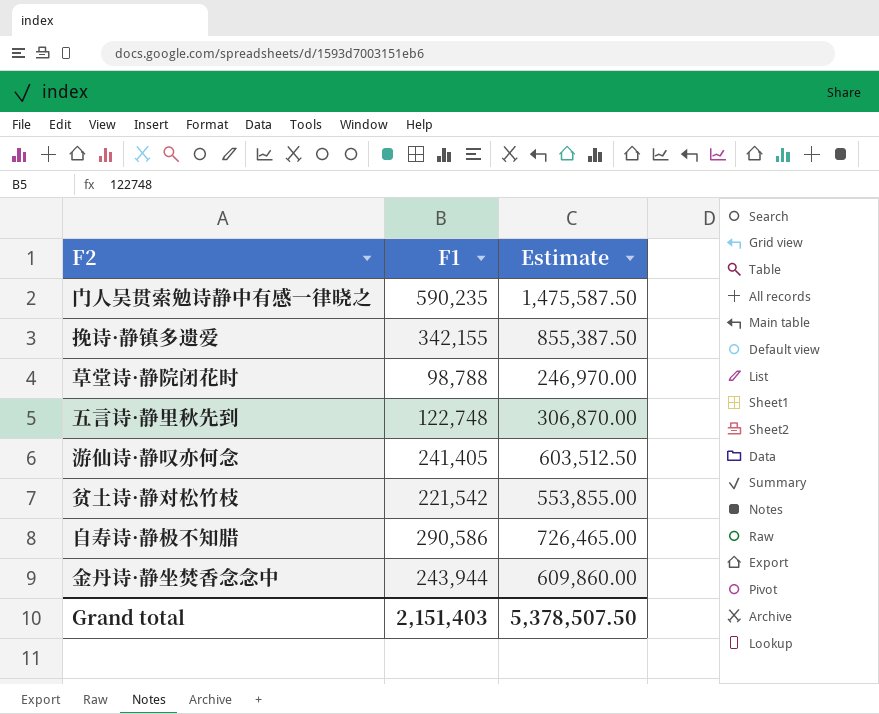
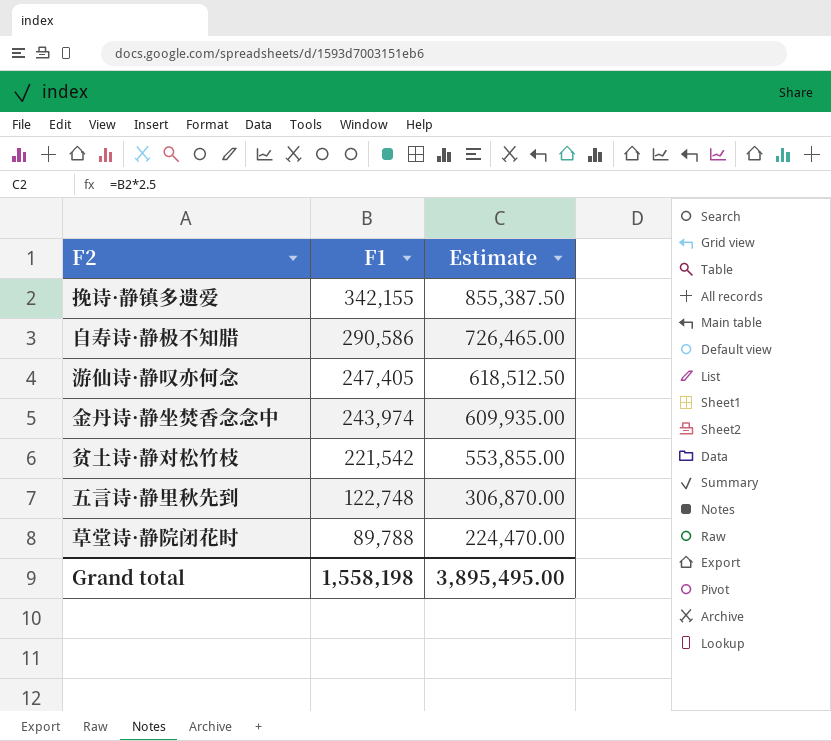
row order: none -> F1 descending
row 门人吴贯索勉诗静中有感一律晓之: 590,235 | 1,475,587.50 -> none
游仙诗·静叹亦何念 | F1: 241,405 -> 247,405
游仙诗·静叹亦何念 | Estimate: 603,512.50 -> 618,512.50
金丹诗·静坐焚香念念中 | F1: 243,944 -> 243,974
金丹诗·静坐焚香念念中 | Estimate: 609,860.00 -> 609,935.00
草堂诗·静院闭花时 | F1: 98,788 -> 89,788
草堂诗·静院闭花时 | Estimate: 246,970.00 -> 224,470.00
Grand total | F1: 2,151,403 -> 1,558,198
Grand total | Estimate: 5,378,507.50 -> 3,895,495.00

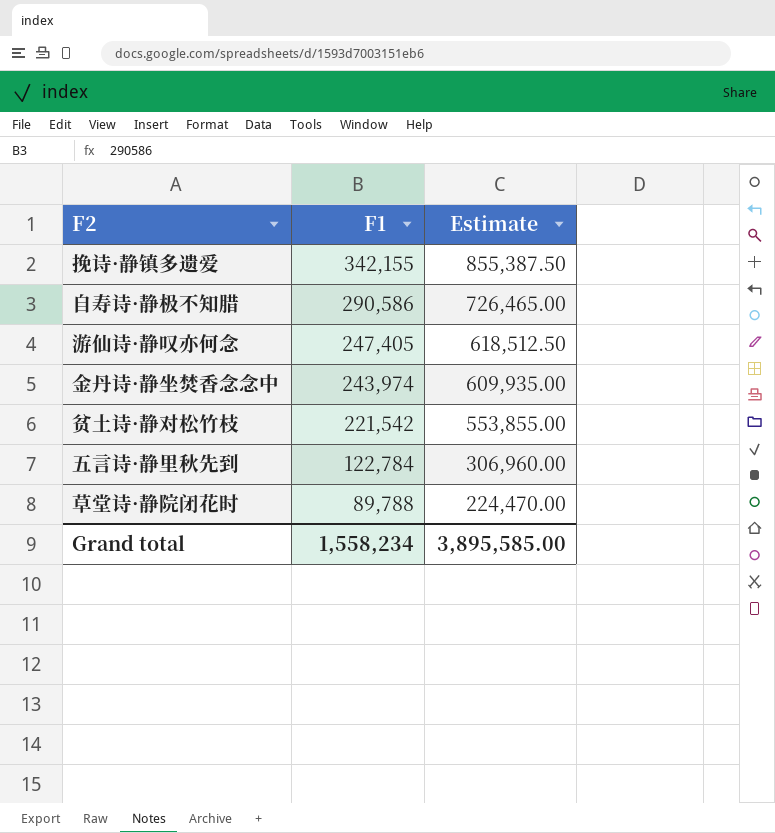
五言诗·静里秋先到 | F1: 122,748 -> 122,784
五言诗·静里秋先到 | Estimate: 306,870.00 -> 306,960.00
Grand total | F1: 1,558,198 -> 1,558,234
Grand total | Estimate: 3,895,495.00 -> 3,895,585.00

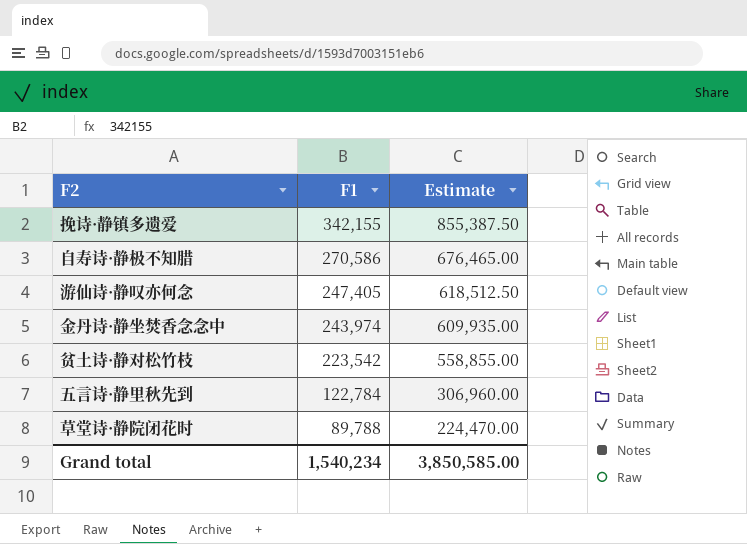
自寿诗·静极不知腊 | F1: 290,586 -> 270,586
自寿诗·静极不知腊 | Estimate: 726,465.00 -> 676,465.00
贫土诗·静对松竹枝 | F1: 221,542 -> 223,542
贫土诗·静对松竹枝 | Estimate: 553,855.00 -> 558,855.00
Grand total | F1: 1,558,234 -> 1,540,234
Grand total | Estimate: 3,895,585.00 -> 3,850,585.00

